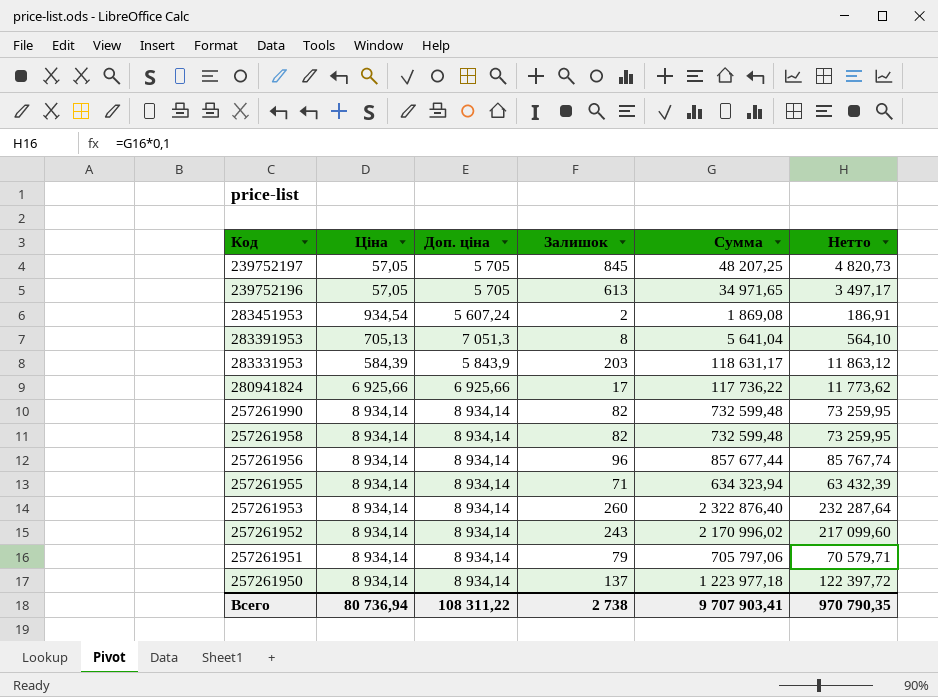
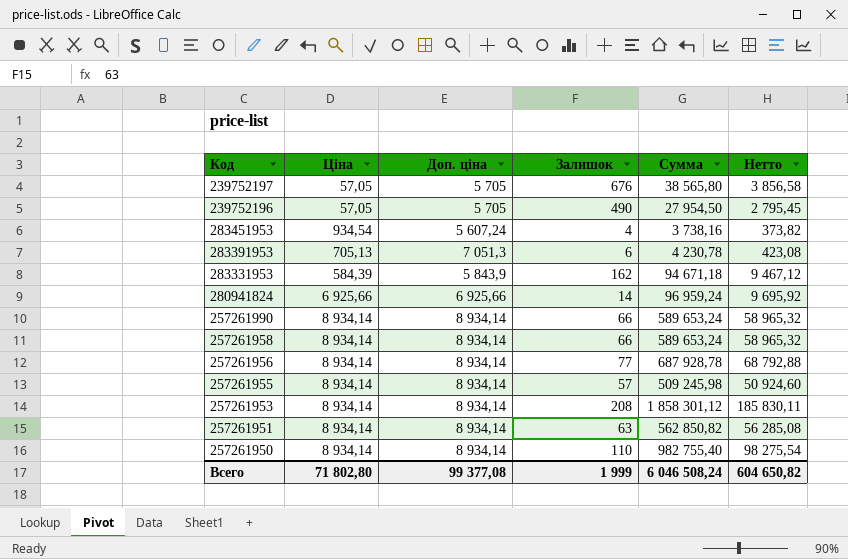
row 257261952: 8 934,14 | 8 934,14 | 243 | 2 170 996,02 | 217 099,60 -> none
239752197 | Залишок: 845 -> 676
239752197 | Сумма: 48 207,25 -> 38 565,80
239752197 | Нетто: 4 820,73 -> 3 856,58
239752196 | Залишок: 613 -> 490
239752196 | Сумма: 34 971,65 -> 27 954,50
239752196 | Нетто: 3 497,17 -> 2 795,45
283451953 | Залишок: 2 -> 4
283451953 | Сумма: 1 869,08 -> 3 738,16
283451953 | Нетто: 186,91 -> 373,82
283391953 | Залишок: 8 -> 6
283391953 | Сумма: 5 641,04 -> 4 230,78
283391953 | Нетто: 564,10 -> 423,08
283331953 | Залишок: 203 -> 162
283331953 | Сумма: 118 631,17 -> 94 671,18
283331953 | Нетто: 11 863,12 -> 9 467,12
280941824 | Залишок: 17 -> 14
280941824 | Сумма: 117 736,22 -> 96 959,24
280941824 | Нетто: 11 773,62 -> 9 695,92
257261990 | Залишок: 82 -> 66
257261990 | Сумма: 732 599,48 -> 589 653,24
257261990 | Нетто: 73 259,95 -> 58 965,32
257261958 | Залишок: 82 -> 66
257261958 | Сумма: 732 599,48 -> 589 653,24
257261958 | Нетто: 73 259,95 -> 58 965,32
257261956 | Залишок: 96 -> 77
257261956 | Сумма: 857 677,44 -> 687 928,78
257261956 | Нетто: 85 767,74 -> 68 792,88
257261955 | Залишок: 71 -> 57
257261955 | Сумма: 634 323,94 -> 509 245,98
257261955 | Нетто: 63 432,39 -> 50 924,60
257261953 | Залишок: 260 -> 208
257261953 | Сумма: 2 322 876,40 -> 1 858 301,12
257261953 | Нетто: 232 287,64 -> 185 830,11
257261951 | Залишок: 79 -> 63
257261951 | Сумма: 705 797,06 -> 562 850,82
257261951 | Нетто: 70 579,71 -> 56 285,08
257261950 | Залишок: 137 -> 110
257261950 | Сумма: 1 223 977,18 -> 982 755,40
257261950 | Нетто: 122 397,72 -> 98 275,54
Всего | Ціна: 80 736,94 -> 71 802,80
Всего | Доп. ціна: 108 311,22 -> 99 377,08
Всего | Залишок: 2 738 -> 1 999
Всего | Сумма: 9 707 903,41 -> 6 046 508,24
Всего | Нетто: 970 790,35 -> 604 650,82

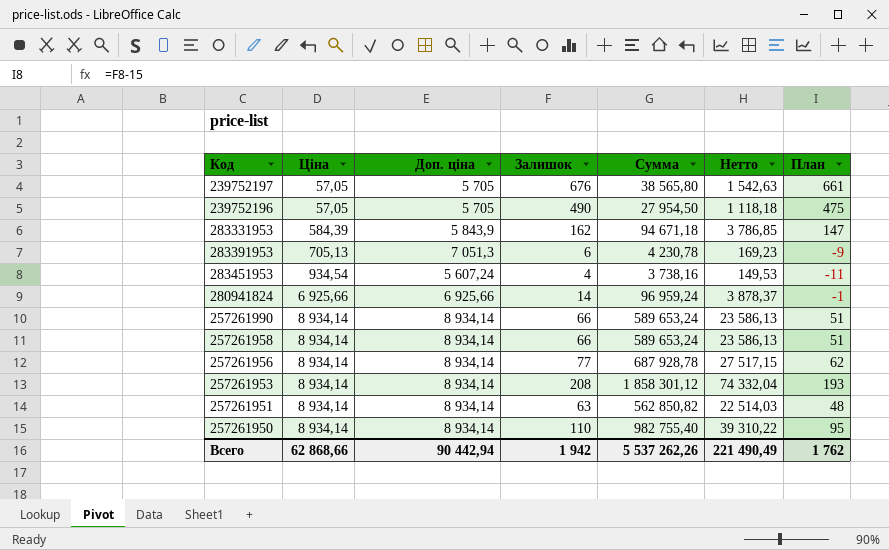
row order: none -> Ціна ascending
column Нетто | formula: [Сумма] * 0,1 -> [Сумма] * 0,04
column План | formula: none -> [Залишок] - 15
row 257261955: 8 934,14 | 8 934,14 | 57 | 509 245,98 | 50 924,60 -> none
Всего | Ціна: 71 802,80 -> 62 868,66
Всего | Доп. ціна: 99 377,08 -> 90 442,94
Всего | Залишок: 1 999 -> 1 942
Всего | Сумма: 6 046 508,24 -> 5 537 262,26
Всего | Нетто: 604 650,82 -> 221 490,49

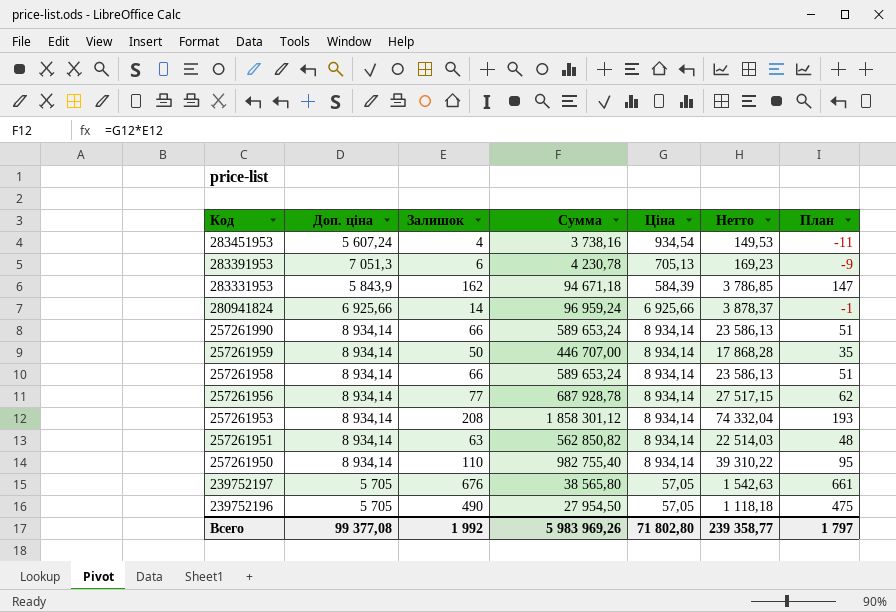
row order: Ціна ascending -> Код descending
column Ціна | position: 2 -> 5
row 257261959: none -> 8 934,14 | 50 | 446 707,00 | 8 934,14 | 17 868,28 | 35
Всего | Доп. ціна: 90 442,94 -> 99 377,08
Всего | Залишок: 1 942 -> 1 992
Всего | Сумма: 5 537 262,26 -> 5 983 969,26
Всего | Ціна: 62 868,66 -> 71 802,80
Всего | Нетто: 221 490,49 -> 239 358,77
Всего | План: 1 762 -> 1 797

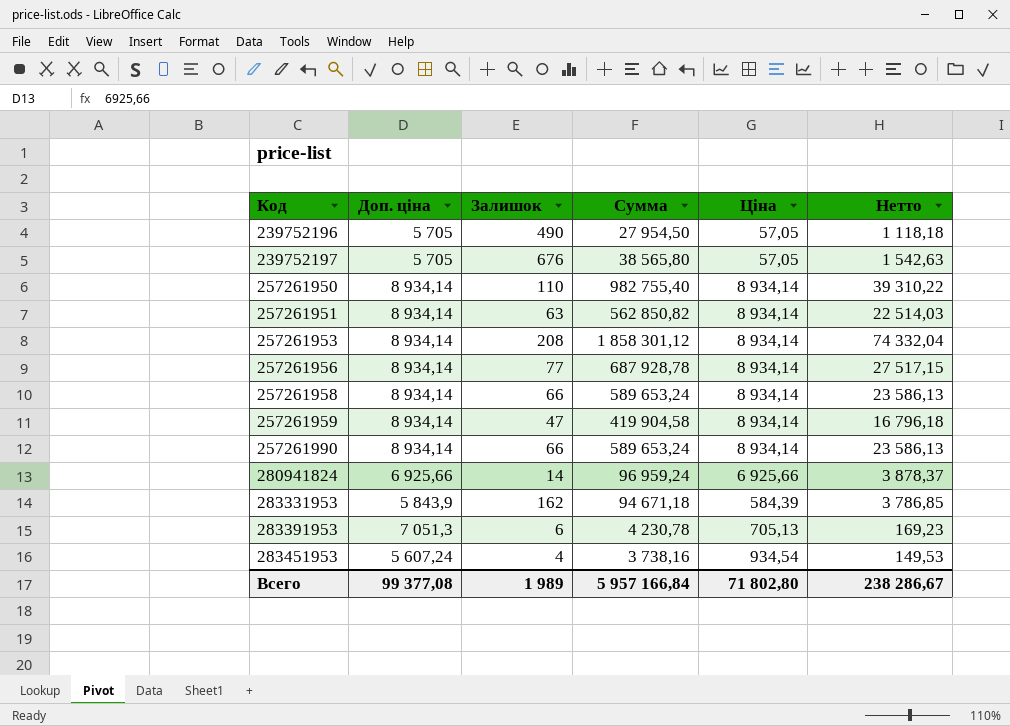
row order: Код descending -> Код ascending
column План | formula: [Залишок] - 15 -> none
257261959 | Залишок: 50 -> 47
257261959 | Сумма: 446 707,00 -> 419 904,58
257261959 | Нетто: 17 868,28 -> 16 796,18
Всего | Залишок: 1 992 -> 1 989
Всего | Сумма: 5 983 969,26 -> 5 957 166,84
Всего | Нетто: 239 358,77 -> 238 286,67

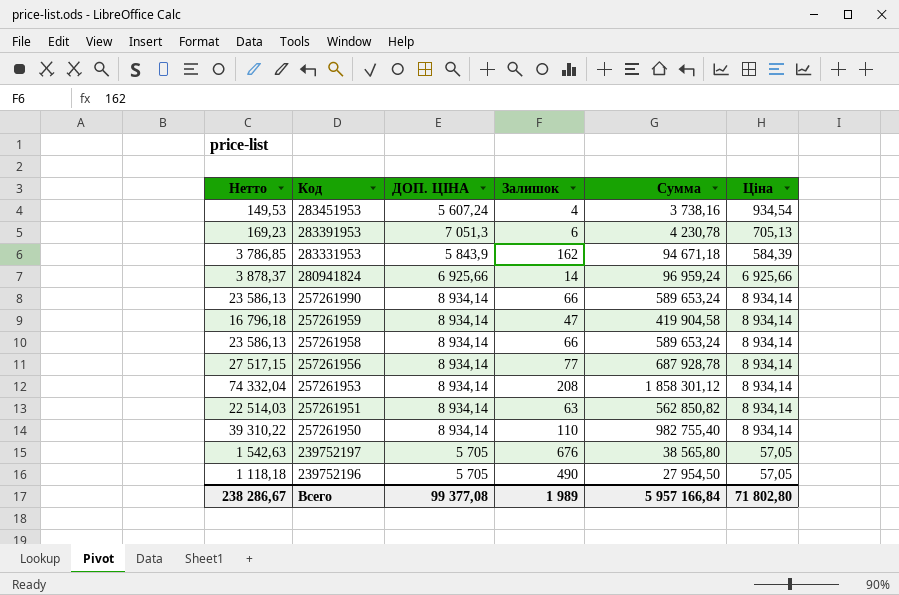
row order: Код ascending -> Код descending
column Нетто | position: 6 -> 1
column name: Доп. ціна -> ДОП. ЦІНА

